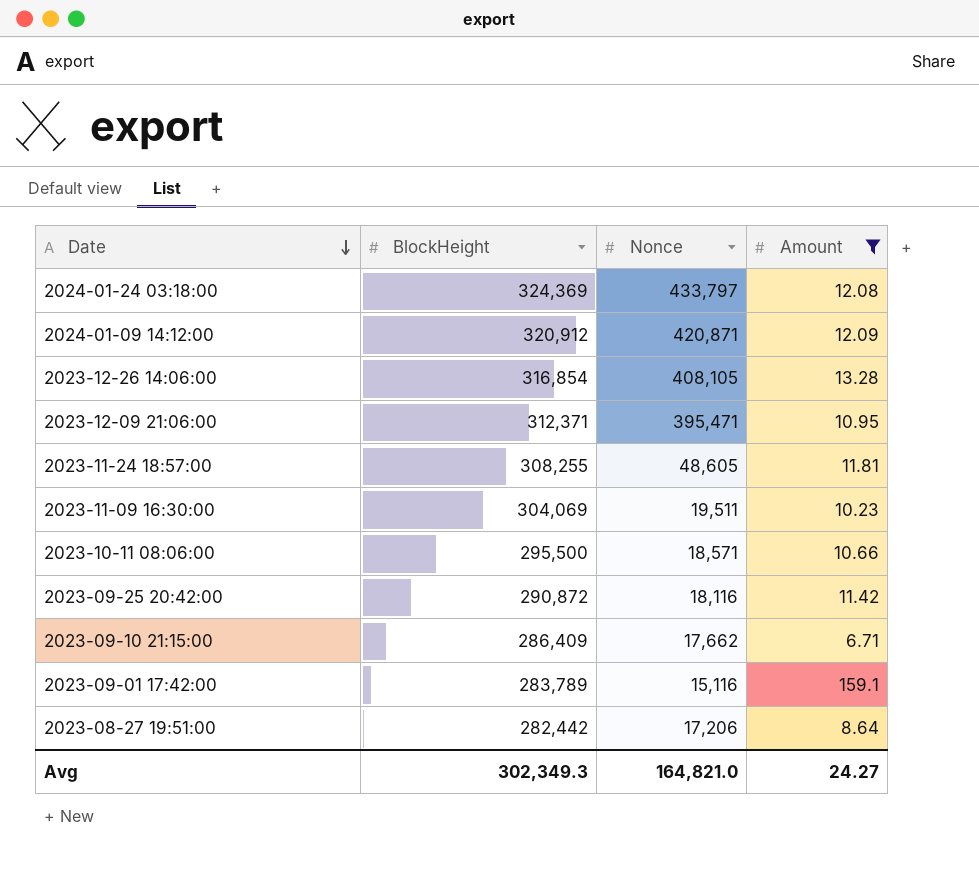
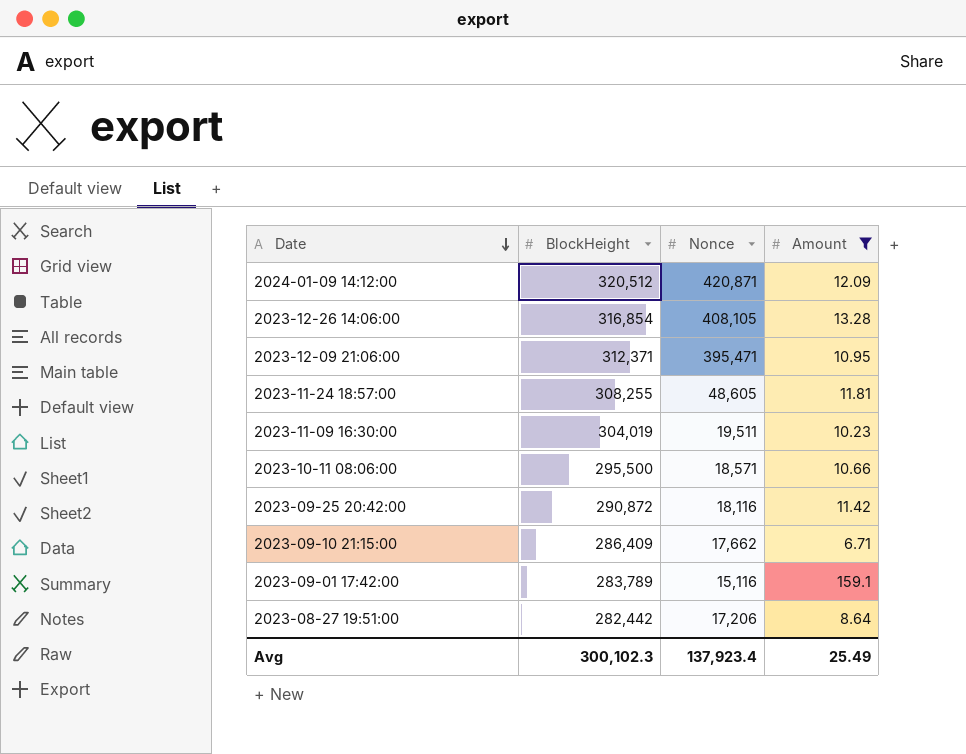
row 2024-01-24 03:18:00: 324,369 | 433,797 | 12.08 -> none
2024-01-09 14:12:00 | BlockHeight: 320,912 -> 320,512
2023-11-09 16:30:00 | BlockHeight: 304,069 -> 304,019
Avg | BlockHeight: 302,349.3 -> 300,102.3
Avg | Nonce: 164,821.0 -> 137,923.4
Avg | Amount: 24.27 -> 25.49

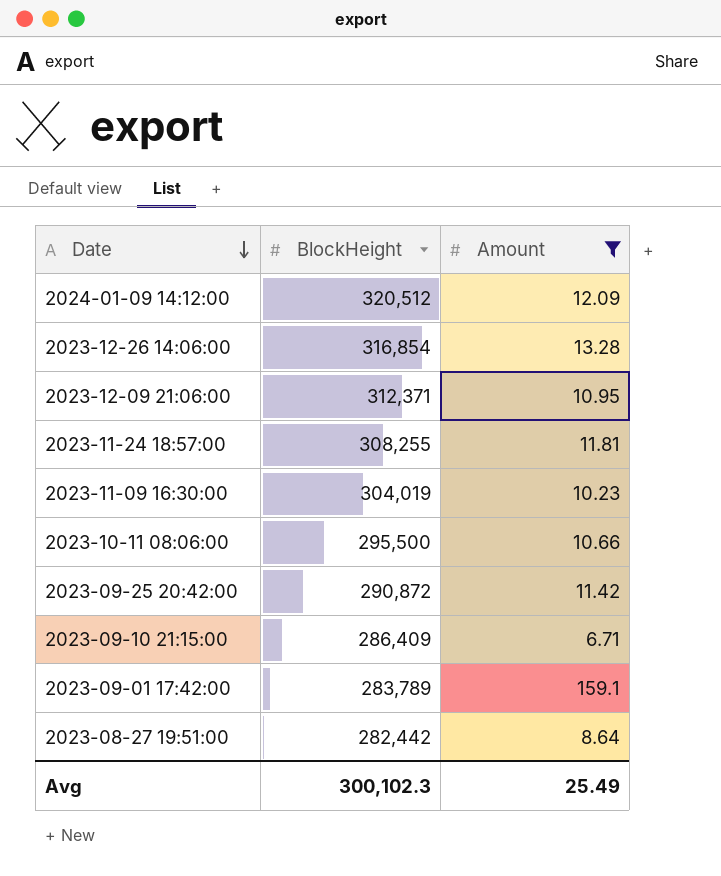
column Nonce | position: 3 -> none

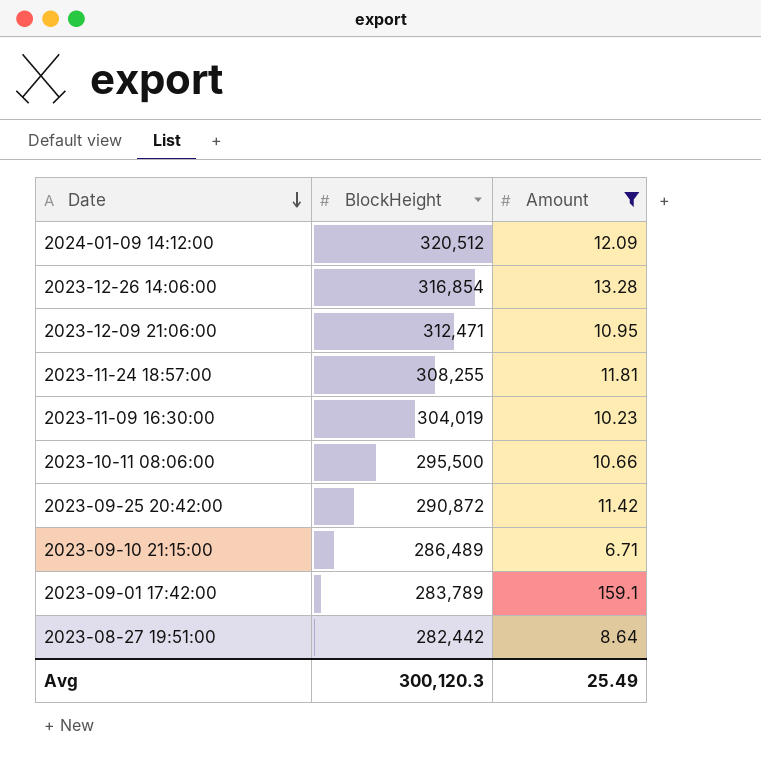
2023-12-09 21:06:00 | BlockHeight: 312,371 -> 312,471
2023-09-10 21:15:00 | BlockHeight: 286,409 -> 286,489
Avg | BlockHeight: 300,102.3 -> 300,120.3

